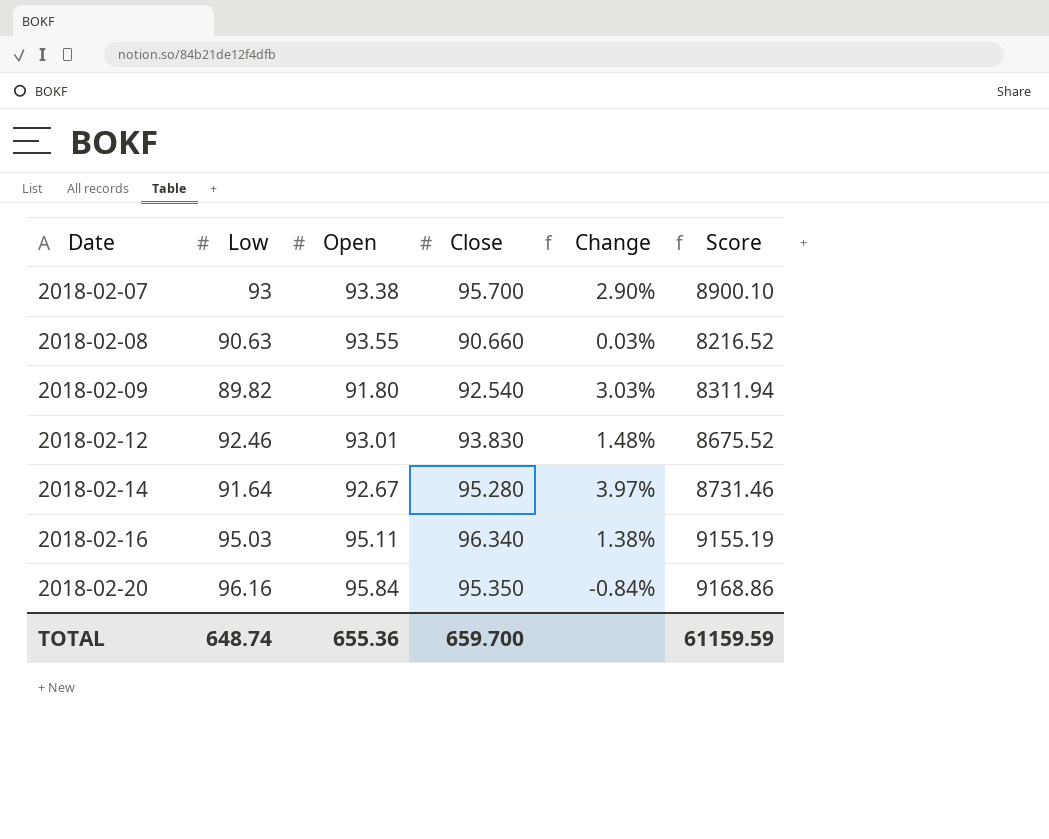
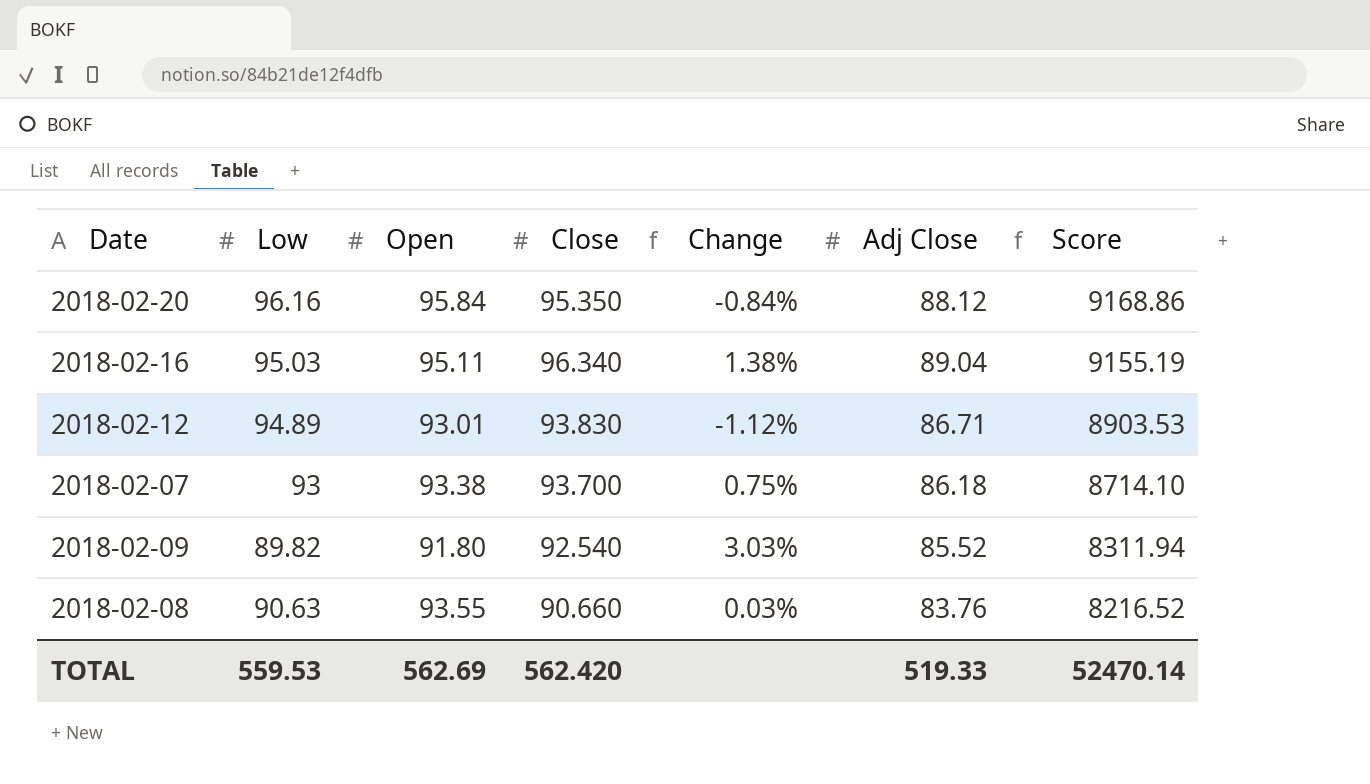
row order: Date ascending -> Score descending
column Adj Close | position: none -> 6
row 2018-02-14: 91.64 | 92.67 | 95.280 | 3.97% | 8731.46 -> none
2018-02-12 | Low: 92.46 -> 94.89
2018-02-12 | Change: 1.48% -> -1.12%
2018-02-12 | Score: 8675.52 -> 8903.53
2018-02-07 | Close: 95.700 -> 93.700
2018-02-07 | Change: 2.90% -> 0.75%
2018-02-07 | Score: 8900.10 -> 8714.10
TOTAL | Low: 648.74 -> 559.53
TOTAL | Open: 655.36 -> 562.69
TOTAL | Close: 659.700 -> 562.420
TOTAL | Score: 61159.59 -> 52470.14

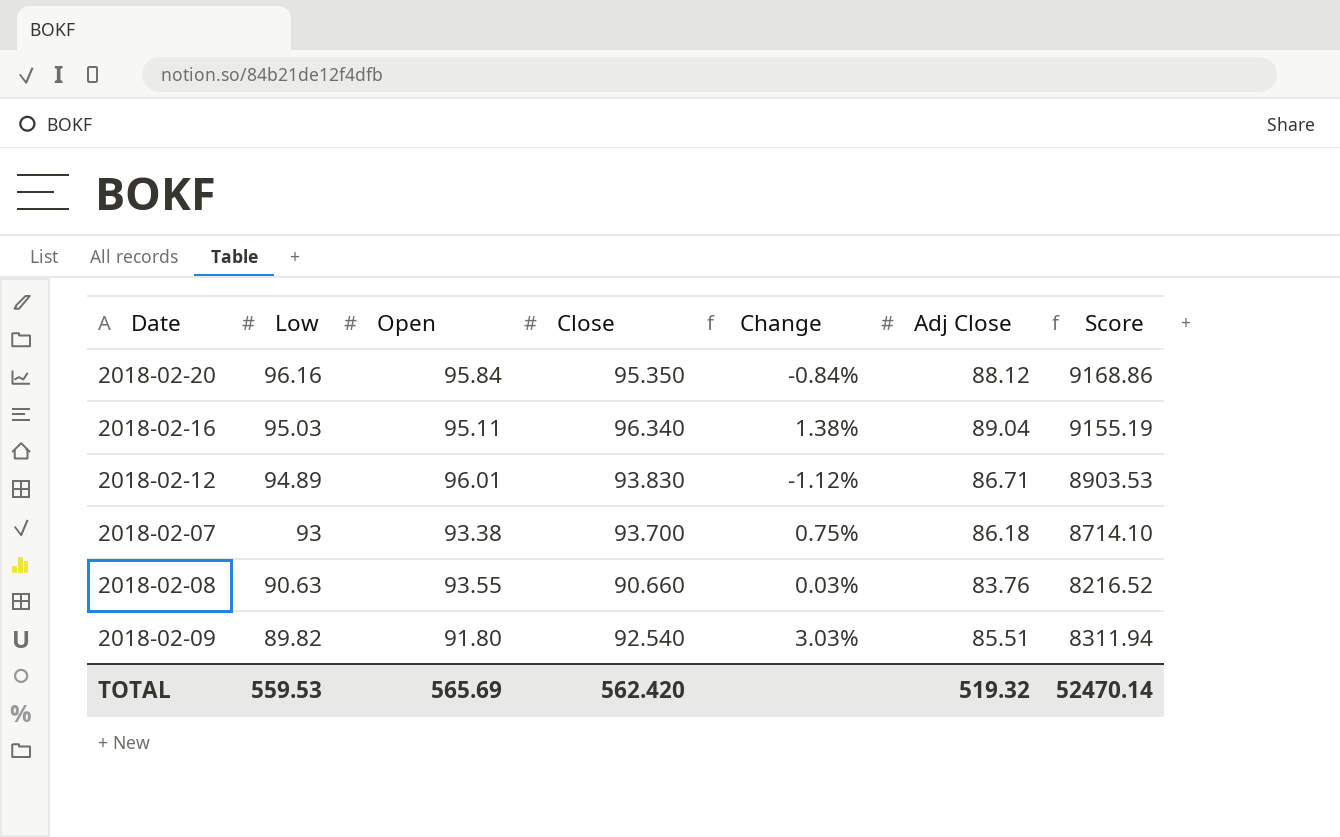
row order: Score descending -> Low descending
2018-02-12 | Open: 93.01 -> 96.01
2018-02-09 | Adj Close: 85.52 -> 85.51
TOTAL | Open: 562.69 -> 565.69
TOTAL | Adj Close: 519.33 -> 519.32

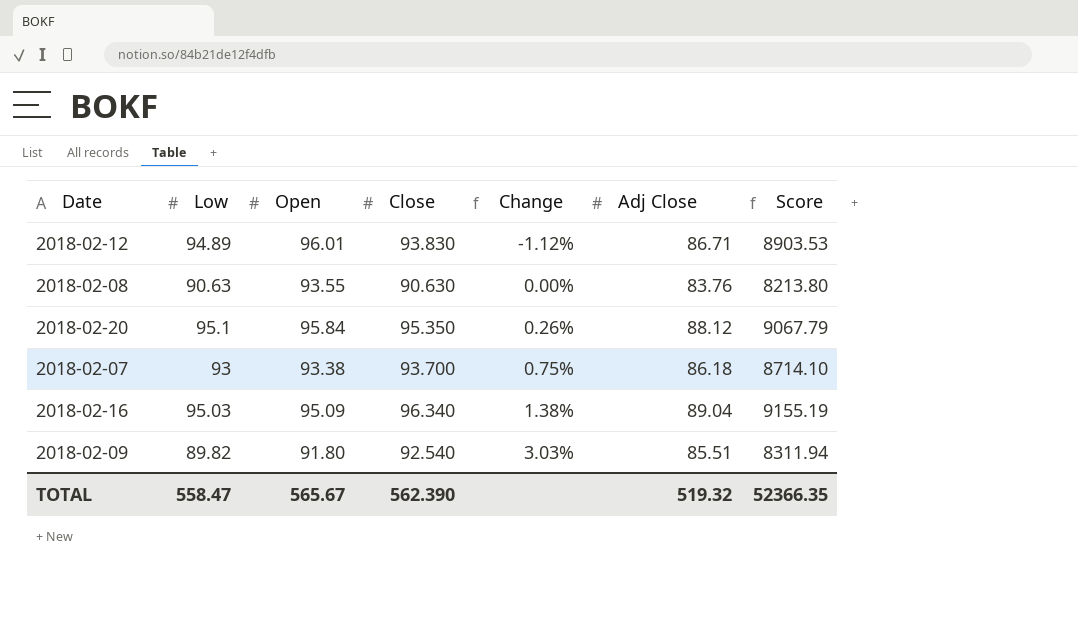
row order: Low descending -> Change ascending
2018-02-08 | Close: 90.660 -> 90.630
2018-02-08 | Change: 0.03% -> 0.00%
2018-02-08 | Score: 8216.52 -> 8213.80
2018-02-20 | Low: 96.16 -> 95.1
2018-02-20 | Change: -0.84% -> 0.26%
2018-02-20 | Score: 9168.86 -> 9067.79
2018-02-16 | Open: 95.11 -> 95.09
TOTAL | Low: 559.53 -> 558.47
TOTAL | Open: 565.69 -> 565.67
TOTAL | Close: 562.420 -> 562.390
TOTAL | Score: 52470.14 -> 52366.35

